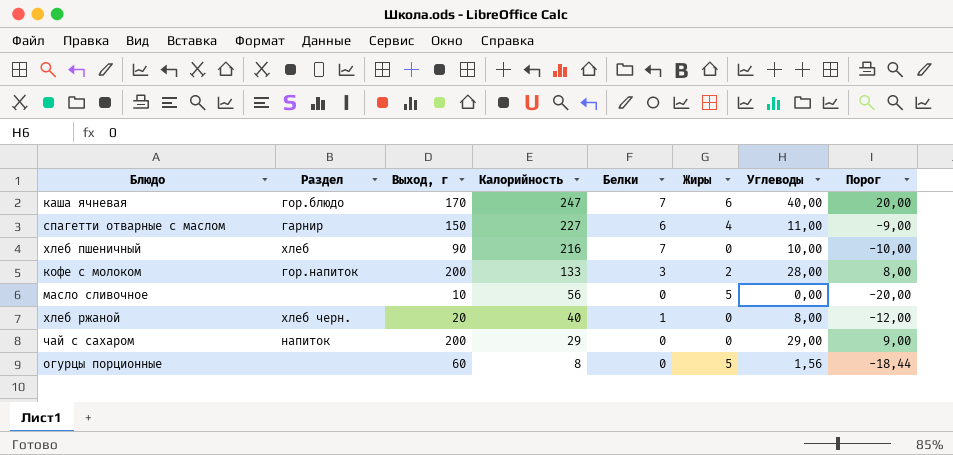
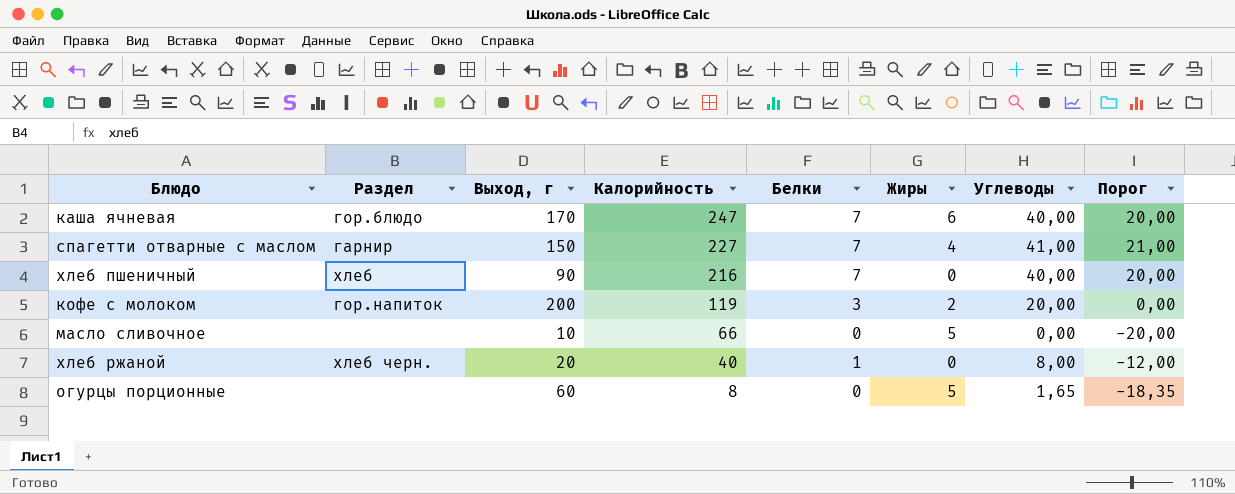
row чай с сахаром: напиток | 200 | 29 | 0 | 0 | 29,00 | 9,00 -> none
спагетти отварные с маслом | Белки: 6 -> 7
спагетти отварные с маслом | Углеводы: 11,00 -> 41,00
спагетти отварные с маслом | Порог: -9,00 -> 21,00
хлеб пшеничный | Углеводы: 10,00 -> 40,00
хлеб пшеничный | Порог: -10,00 -> 20,00
кофе с молоком | Калорийность: 133 -> 119
кофе с молоком | Углеводы: 28,00 -> 20,00
кофе с молоком | Порог: 8,00 -> 0,00
масло сливочное | Калорийность: 56 -> 66
огурцы порционные | Углеводы: 1,56 -> 1,65
огурцы порционные | Порог: -18,44 -> -18,35

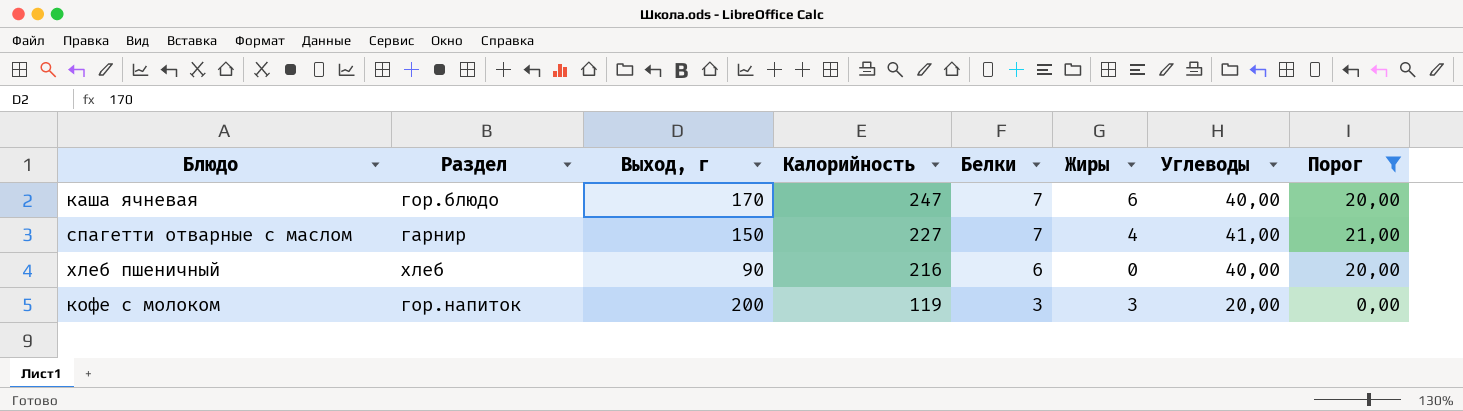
filter: none -> Порог >= 0,00
хлеб пшеничный | Белки: 7 -> 6
кофе с молоком | Жиры: 2 -> 3

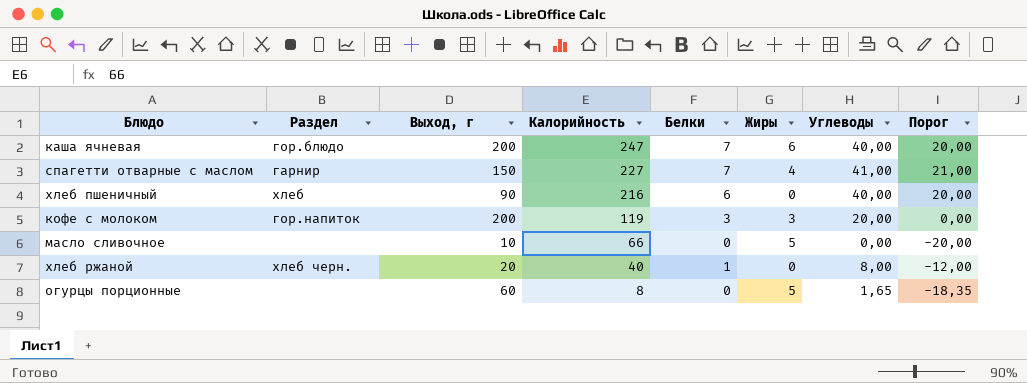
filter: Порог >= 0,00 -> none
каша ячневая | Выход, г: 170 -> 200

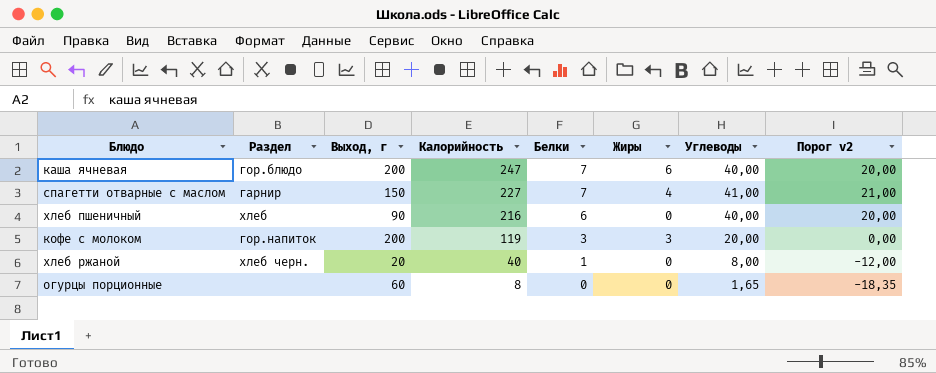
column name: Порог -> Порог v2
row масло сливочное: none | 10 | 66 | 0 | 5 | 0,00 | -20,00 -> none
огурцы порционные | Жиры: 5 -> 0

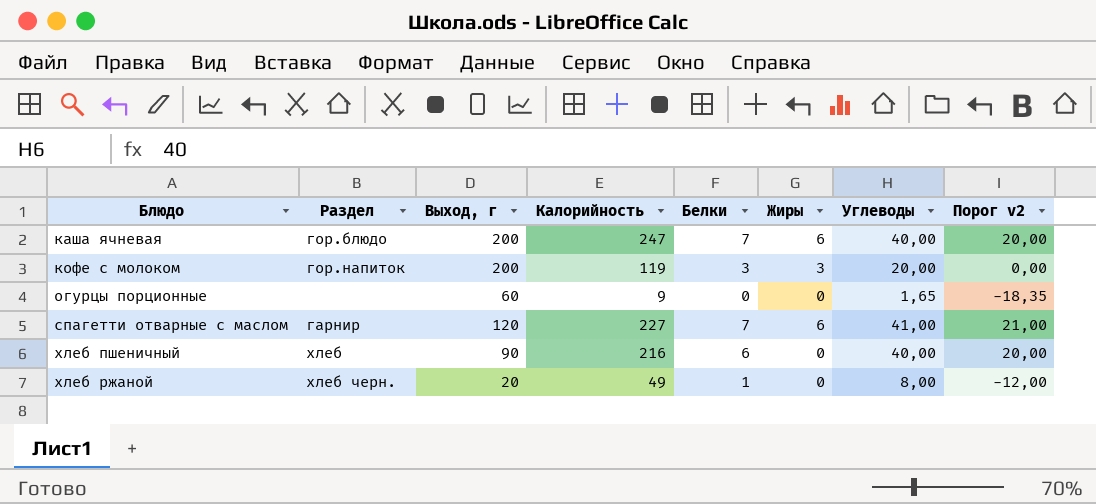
row order: Калорийность descending -> Блюдо ascending
огурцы порционные | Калорийность: 8 -> 9
спагетти отварные с маслом | Выход, г: 150 -> 120
спагетти отварные с маслом | Жиры: 4 -> 6
хлеб ржаной | Калорийность: 40 -> 49

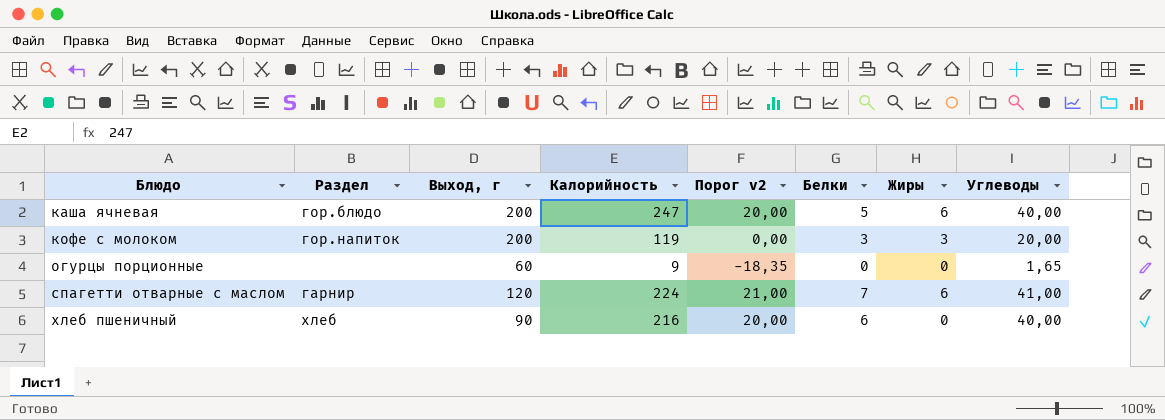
column Порог v2 | position: 8 -> 5
row хлеб ржаной: хлеб черн. | 20 | 49 | 1 | 0 | 8,00 | -12,00 -> none
каша ячневая | Белки: 7 -> 5
спагетти отварные с маслом | Калорийность: 227 -> 224

